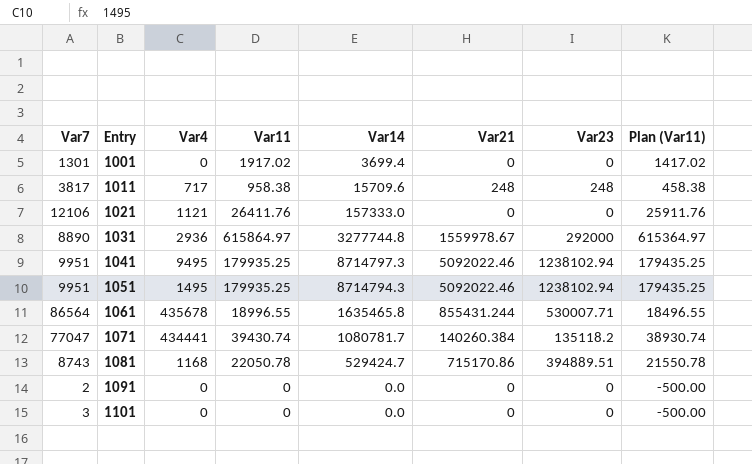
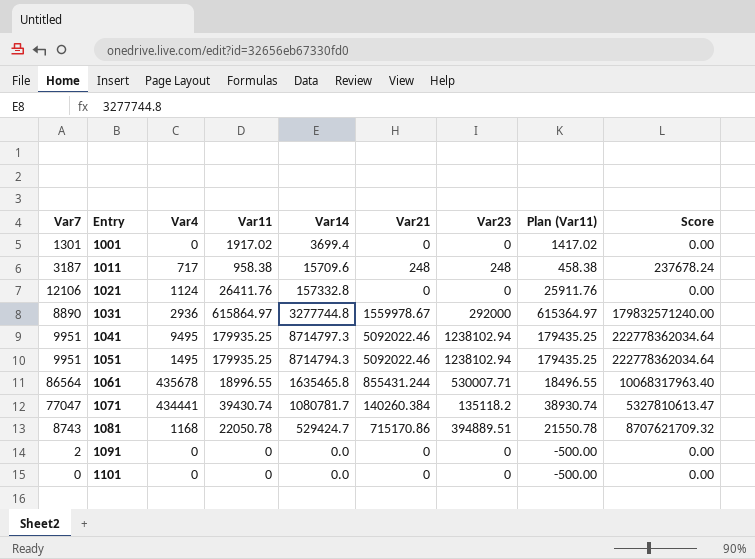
column Score | formula: none -> [Var11] * [Var23]
1011 | Var7: 3817 -> 3187
1021 | Var4: 1121 -> 1124
1021 | Var14: 157333.0 -> 157332.8
1101 | Var7: 3 -> 0

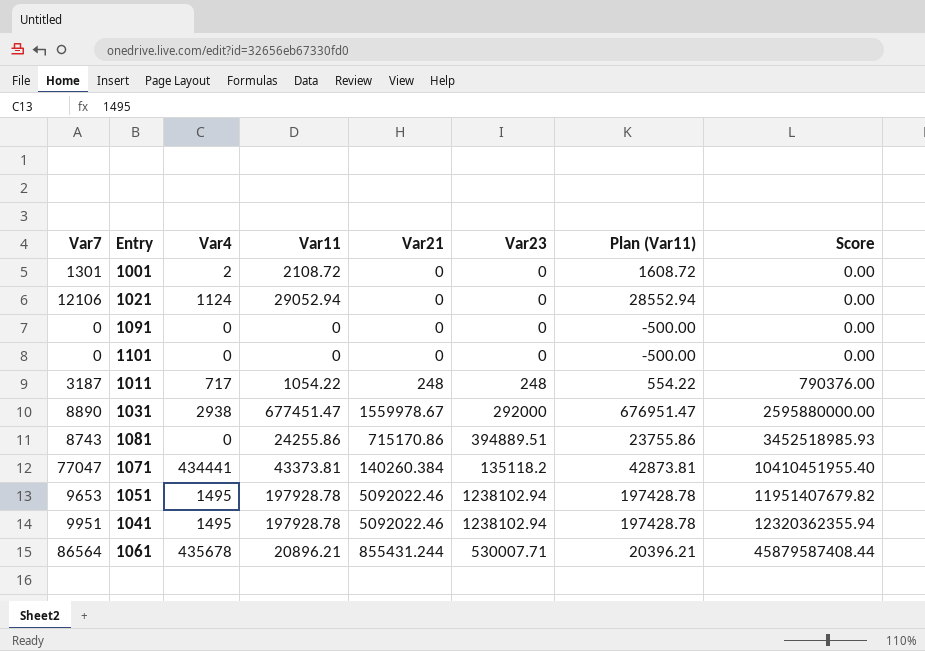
row order: Entry ascending -> Score ascending
column Var14 | position: 5 -> none
column Score | formula: [Var11] * [Var23] -> [Var7] * [Var23]
1001 | Var4: 0 -> 2
1001 | Var11: 1917.02 -> 2108.72
1001 | Plan (Var11): 1417.02 -> 1608.72
1021 | Var11: 26411.76 -> 29052.94
1021 | Plan (Var11): 25911.76 -> 28552.94
1091 | Var7: 2 -> 0
1011 | Var11: 958.38 -> 1054.22
1011 | Plan (Var11): 458.38 -> 554.22
1031 | Var4: 2936 -> 2938
1031 | Var11: 615864.97 -> 677451.47
1031 | Plan (Var11): 615364.97 -> 676951.47
1081 | Var4: 1168 -> 0
1081 | Var11: 22050.78 -> 24255.86
1081 | Plan (Var11): 21550.78 -> 23755.86
1071 | Var11: 39430.74 -> 43373.81
1071 | Plan (Var11): 38930.74 -> 42873.81
1051 | Var7: 9951 -> 9653
1051 | Var11: 179935.25 -> 197928.78
1051 | Plan (Var11): 179435.25 -> 197428.78
1041 | Var4: 9495 -> 1495
1041 | Var11: 179935.25 -> 197928.78
1041 | Plan (Var11): 179435.25 -> 197428.78
1061 | Var11: 18996.55 -> 20896.21
1061 | Plan (Var11): 18496.55 -> 20396.21

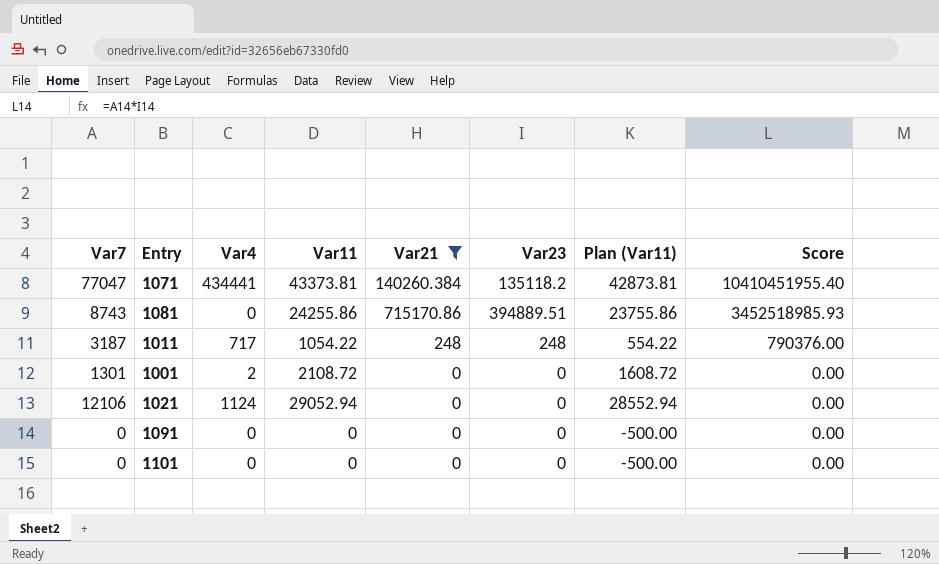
filter: none -> Var21 <= 715170.86
row order: Score ascending -> Score descending

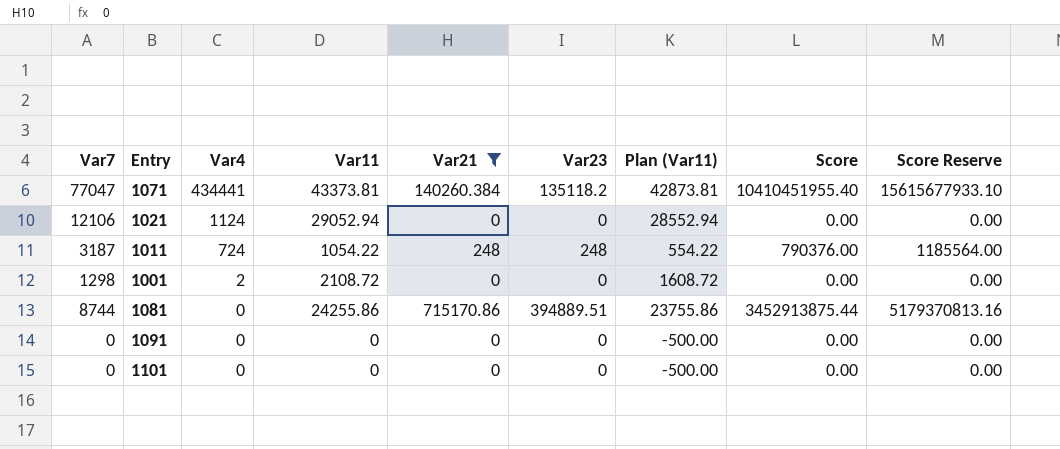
row order: Score descending -> Var4 descending
column Score Reserve | formula: none -> [Score] * 1.5
1011 | Var4: 717 -> 724
1001 | Var7: 1301 -> 1298
1081 | Var7: 8743 -> 8744
1081 | Score: 3452518985.93 -> 3452913875.44

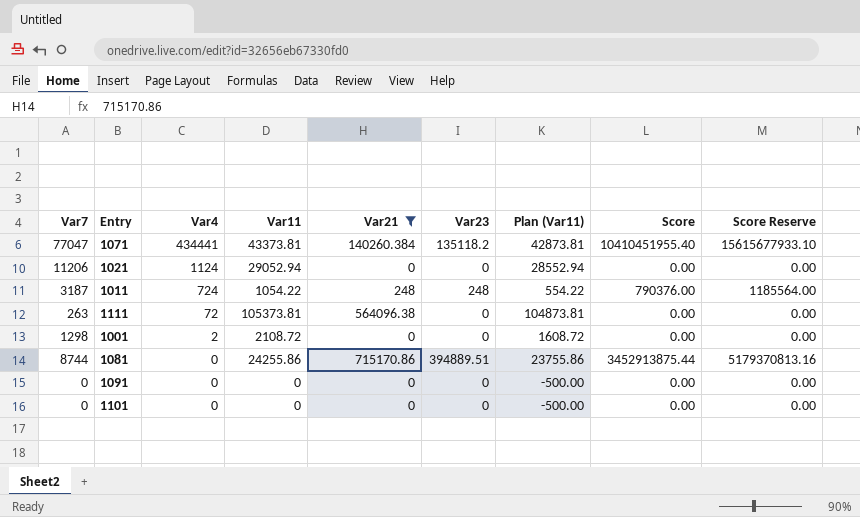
1021 | Var7: 12106 -> 11206
row 1111: none -> 263 | 72 | 105373.81 | 564096.38 | 0 | 104873.81 | 0.00 | 0.00

